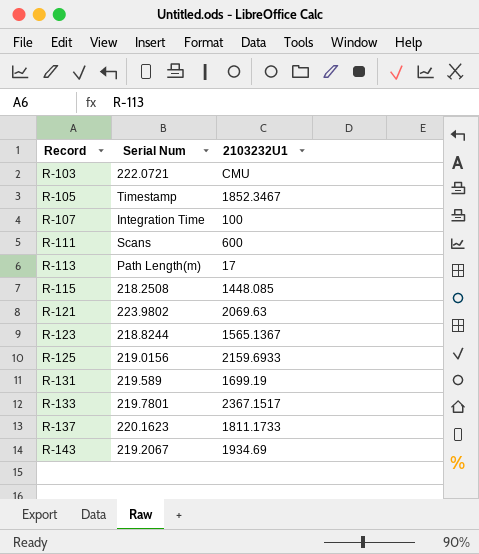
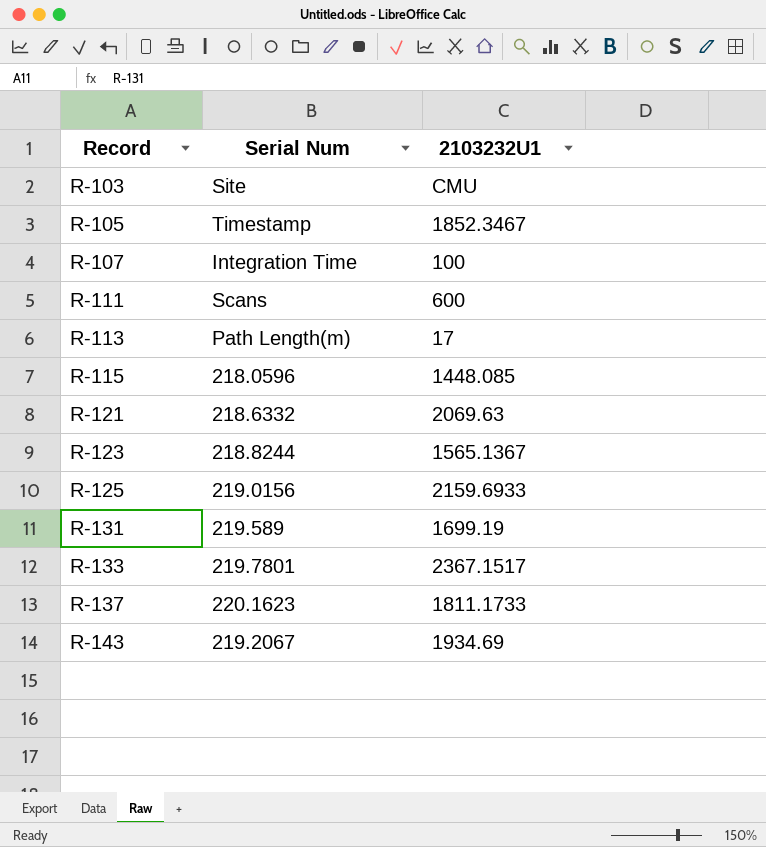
R-103 | Serial Num: 222.0721 -> Site
R-115 | Serial Num: 218.2508 -> 218.0596
R-121 | Serial Num: 223.9802 -> 218.6332

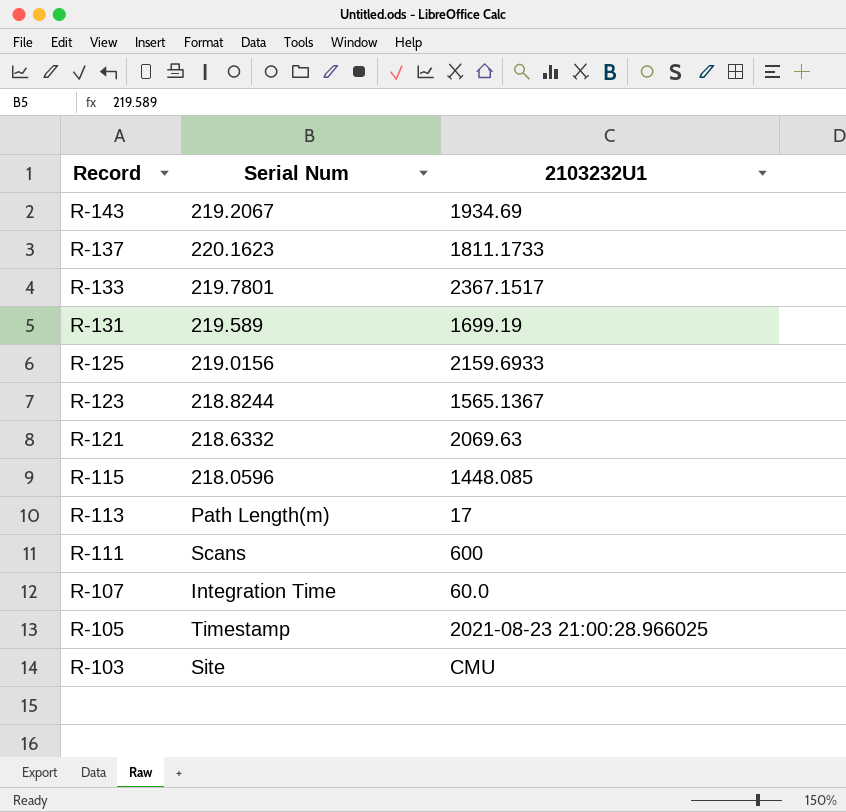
row order: Record ascending -> Record descending
R-107 | 2103232U1: 100 -> 60.0
R-105 | 2103232U1: 1852.3467 -> 2021-08-23 21:00:28.966025

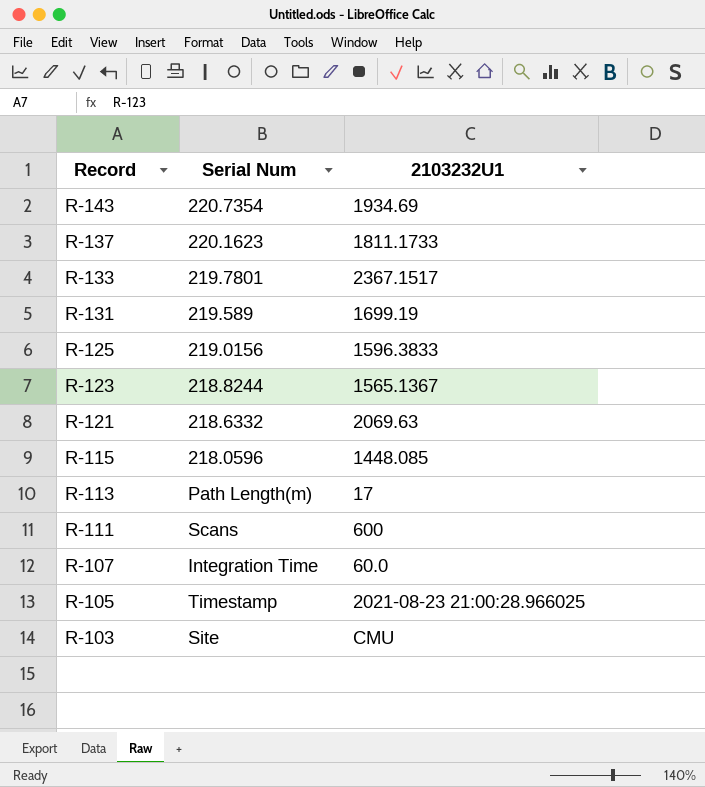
R-143 | Serial Num: 219.2067 -> 220.7354
R-125 | 2103232U1: 2159.6933 -> 1596.3833

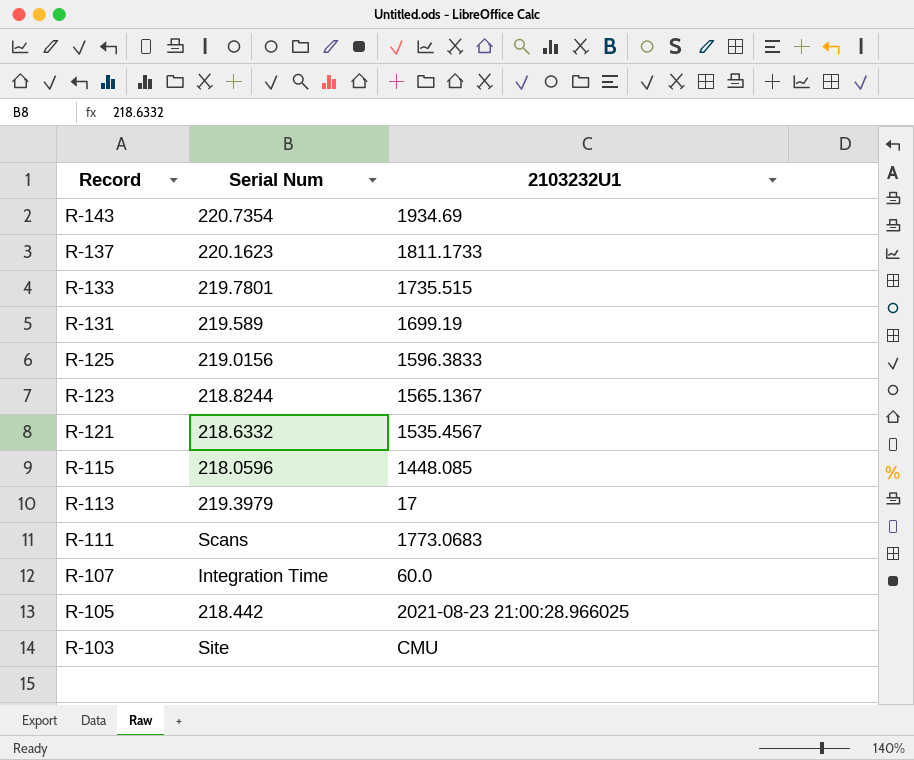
R-133 | 2103232U1: 2367.1517 -> 1735.515
R-121 | 2103232U1: 2069.63 -> 1535.4567
R-113 | Serial Num: Path Length(m) -> 219.3979
R-111 | 2103232U1: 600 -> 1773.0683
R-105 | Serial Num: Timestamp -> 218.442

